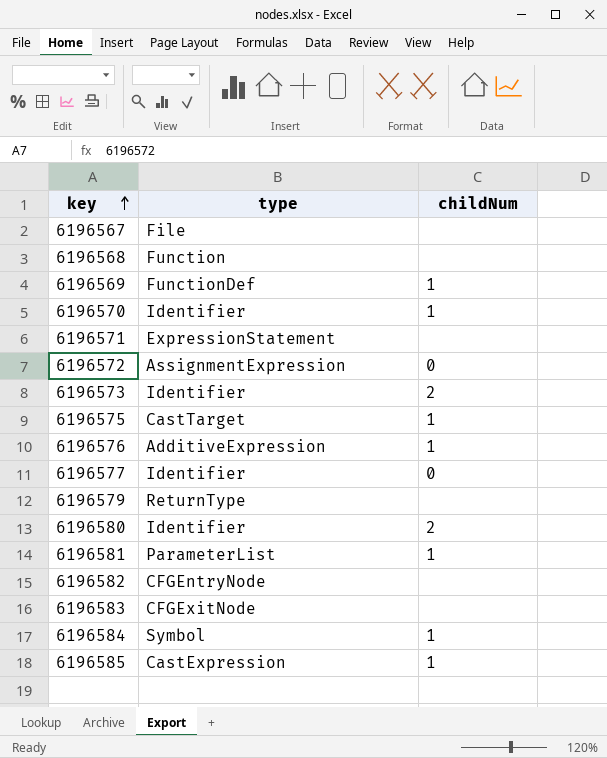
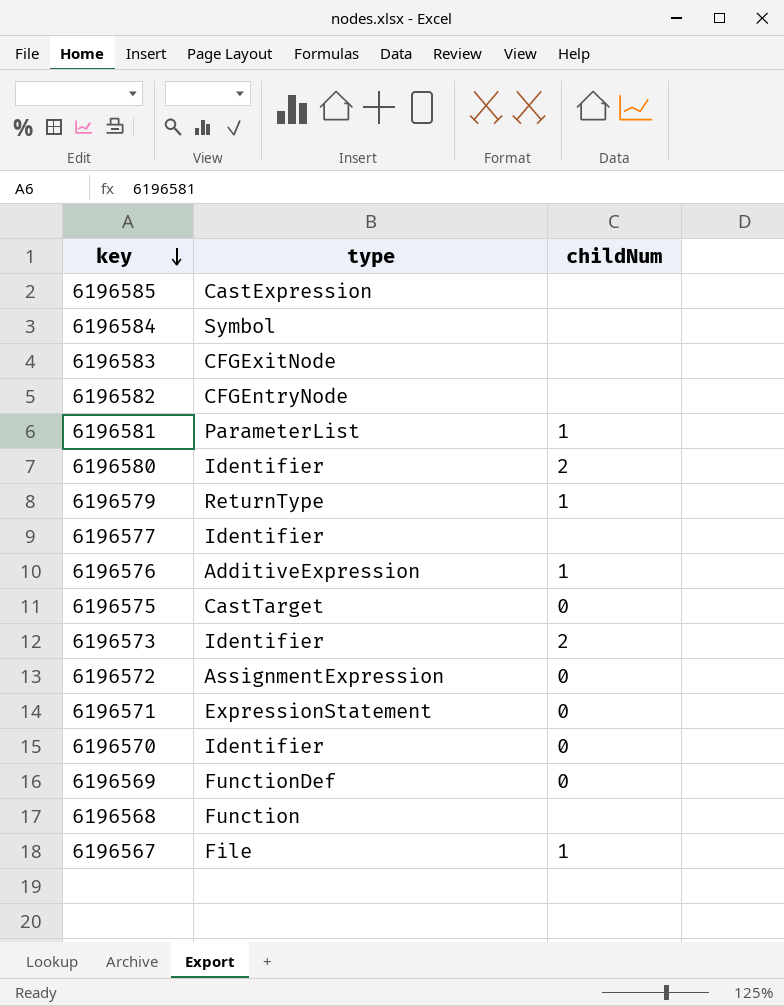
row order: key ascending -> key descending
6196585 | childNum: 1 -> none
6196584 | childNum: 1 -> none
6196579 | childNum: none -> 1
6196577 | childNum: 0 -> none
6196575 | childNum: 1 -> 0
6196571 | childNum: none -> 0
6196570 | childNum: 1 -> 0
6196569 | childNum: 1 -> 0
6196567 | childNum: none -> 1

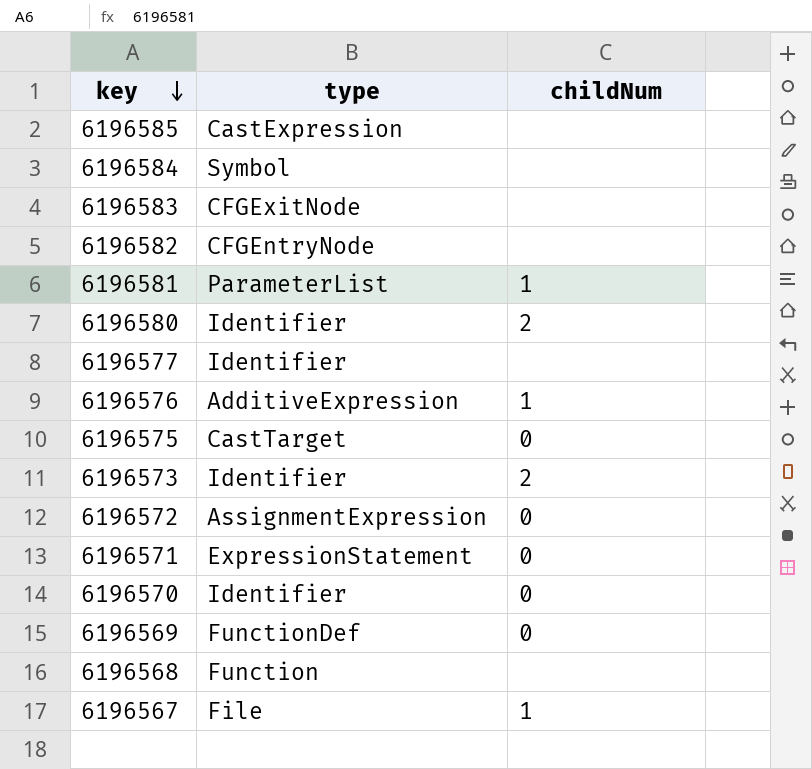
row 6196579: ReturnType | 1 -> none

